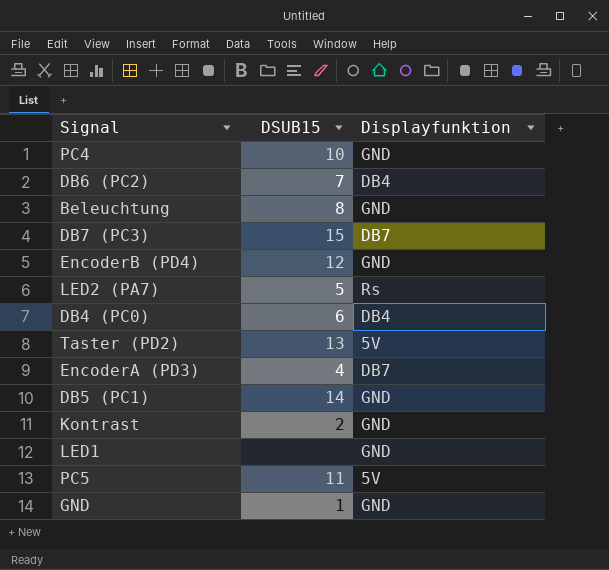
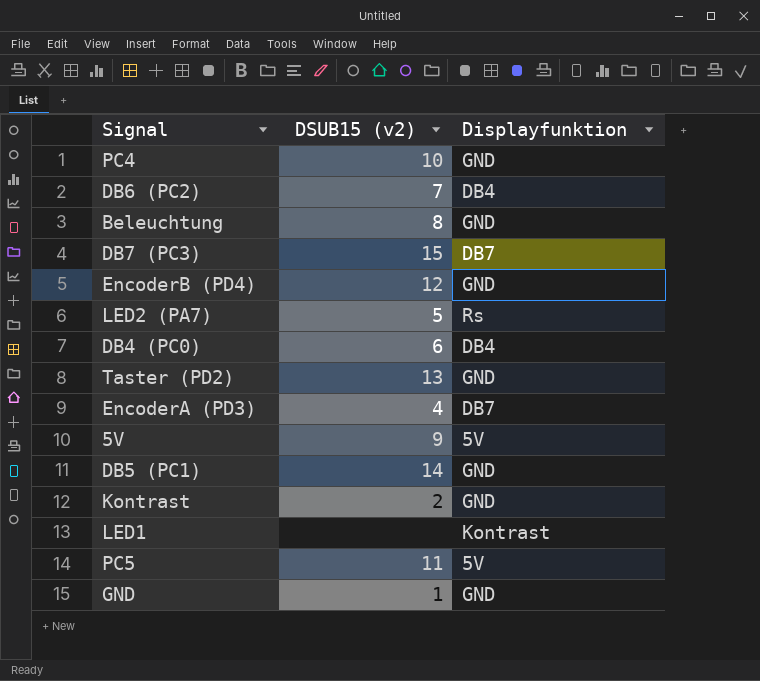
column name: DSUB15 -> DSUB15 (v2)
Taster (PD2) | Displayfunktion: 5V -> GND
row 5V: none -> 9 | 5V
LED1 | Displayfunktion: GND -> Kontrast

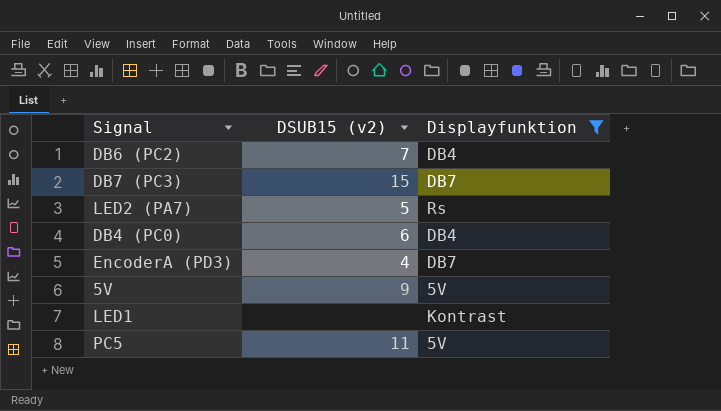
filter: none -> Displayfunktion != GND

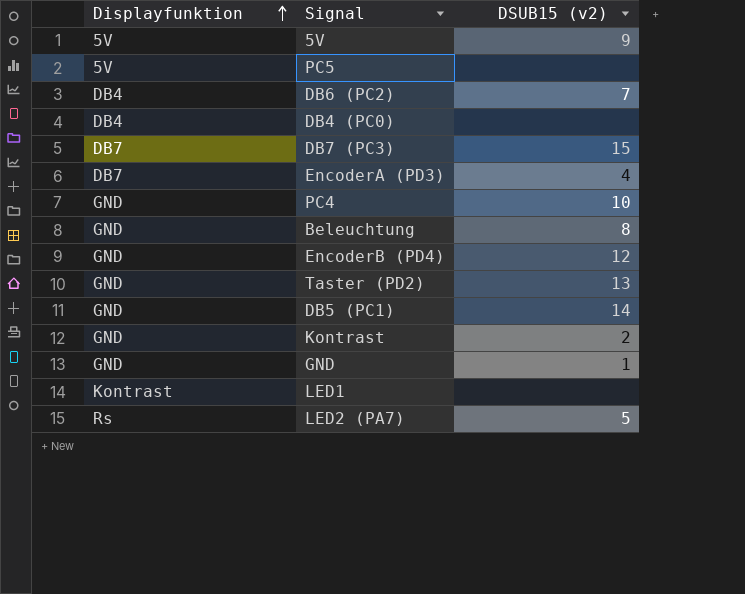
filter: Displayfunktion != GND -> none
row order: none -> Displayfunktion ascending
column Displayfunktion | position: 3 -> 1
PC5 | DSUB15 (v2): 11 -> none
DB4 (PC0) | DSUB15 (v2): 6 -> none

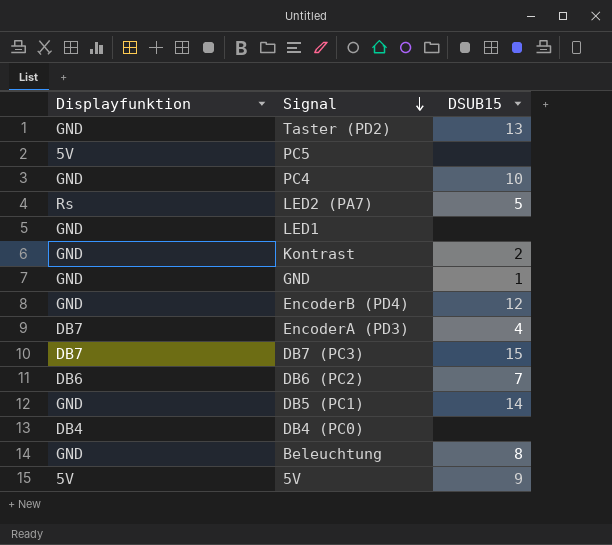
row order: Displayfunktion ascending -> Signal descending
column name: DSUB15 (v2) -> DSUB15
LED1 | Displayfunktion: Kontrast -> GND
DB6 (PC2) | Displayfunktion: DB4 -> DB6

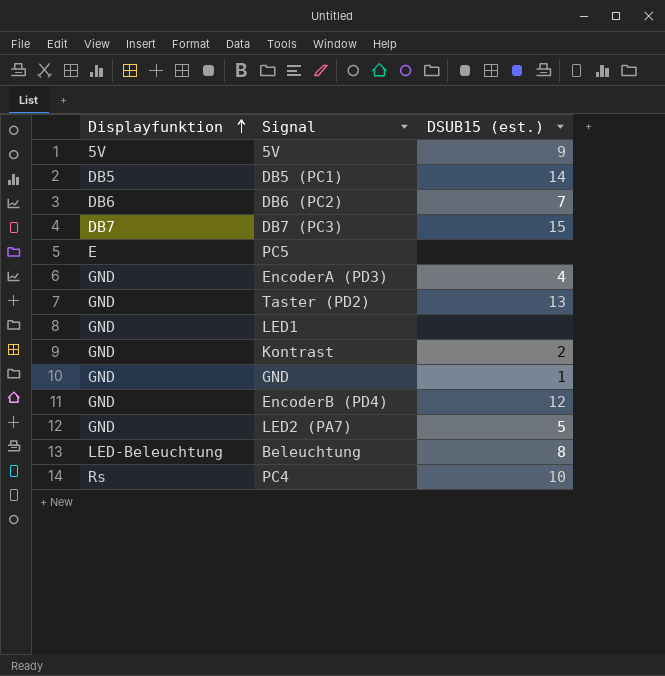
row order: Signal descending -> Displayfunktion ascending
column name: DSUB15 -> DSUB15 (est.)
row DB4 (PC0): DB4 | none -> none
DB5 (PC1) | Displayfunktion: GND -> DB5
PC5 | Displayfunktion: 5V -> E
EncoderA (PD3) | Displayfunktion: DB7 -> GND
LED2 (PA7) | Displayfunktion: Rs -> GND
Beleuchtung | Displayfunktion: GND -> LED-Beleuchtung
PC4 | Displayfunktion: GND -> Rs

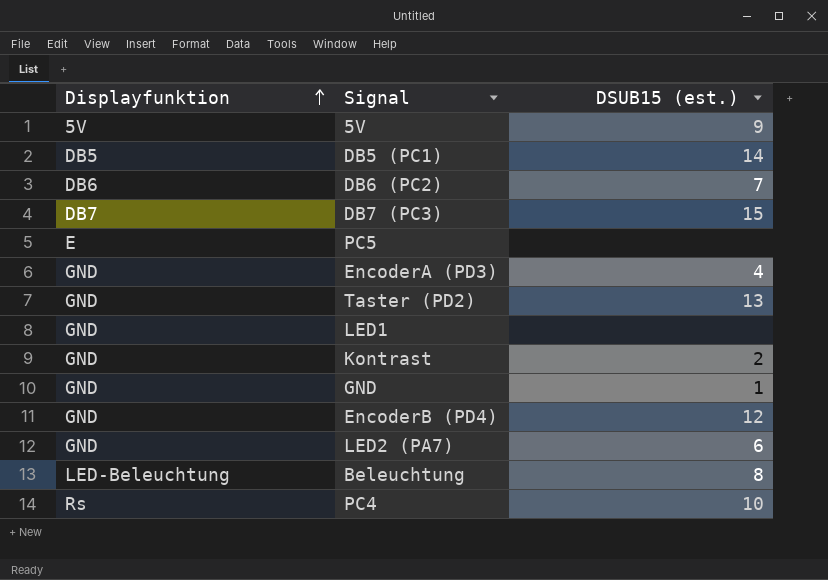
LED2 (PA7) | DSUB15 (est.): 5 -> 6

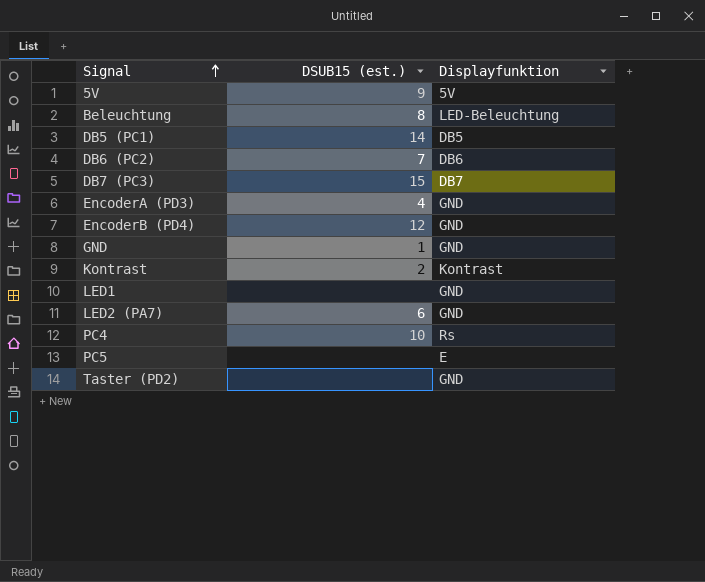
row order: Displayfunktion ascending -> Signal ascending
column Displayfunktion | position: 1 -> 3
Kontrast | Displayfunktion: GND -> Kontrast
Taster (PD2) | DSUB15 (est.): 13 -> none

